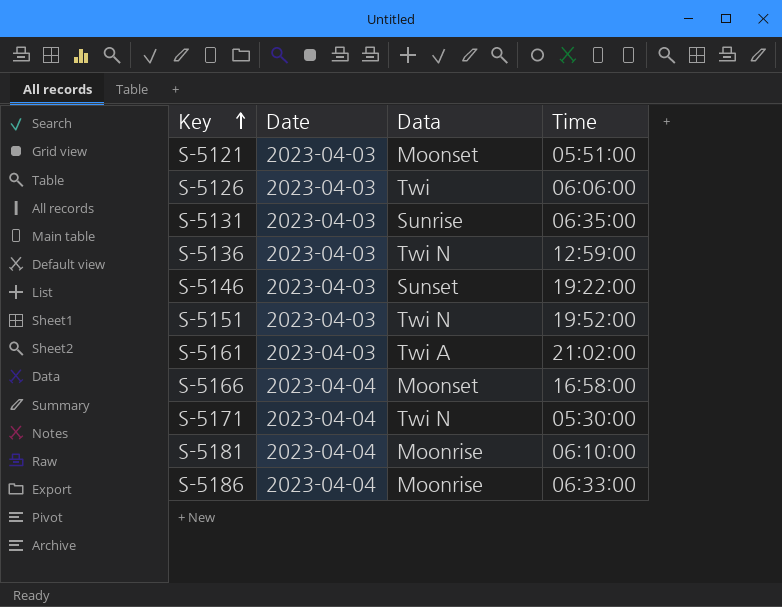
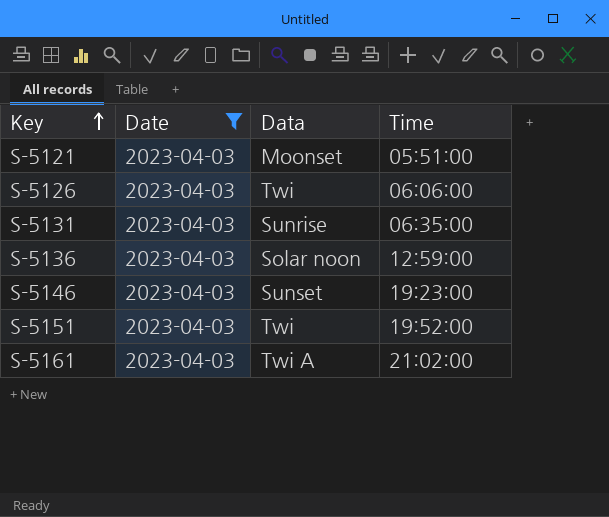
filter: none -> Date = 2023-04-03
S-5136 | Data: Twi N -> Solar noon
S-5146 | Time: 19:22:00 -> 19:23:00
S-5151 | Data: Twi N -> Twi

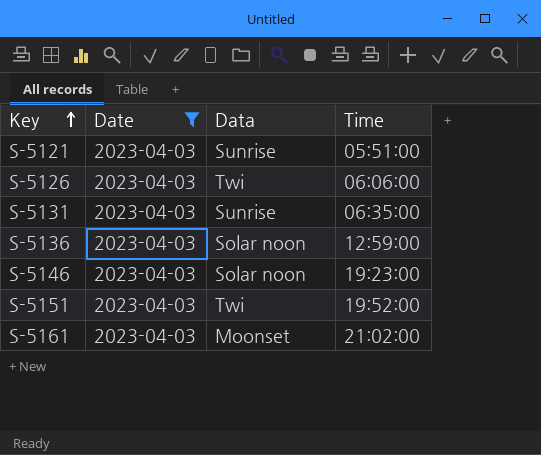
S-5121 | Data: Moonset -> Sunrise
S-5146 | Data: Sunset -> Solar noon
S-5161 | Data: Twi A -> Moonset

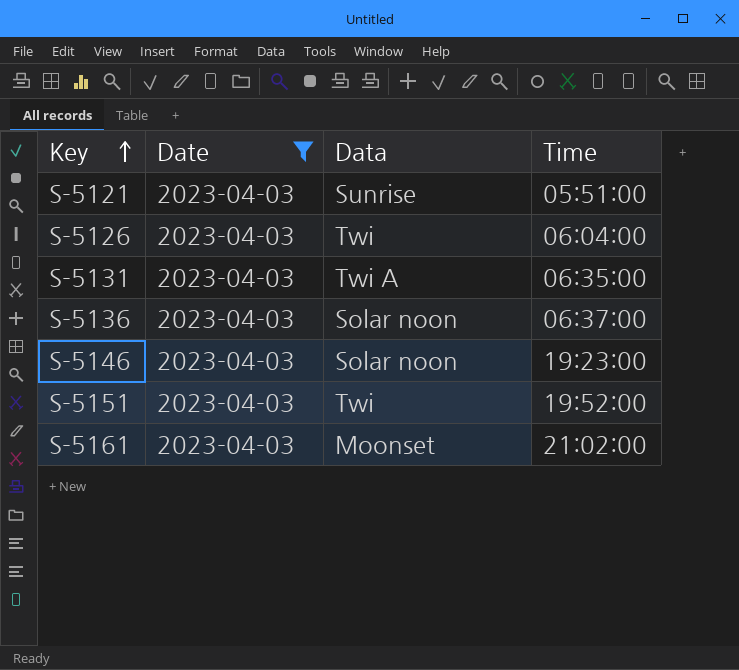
S-5126 | Time: 06:06:00 -> 06:04:00
S-5131 | Data: Sunrise -> Twi A
S-5136 | Time: 12:59:00 -> 06:37:00

